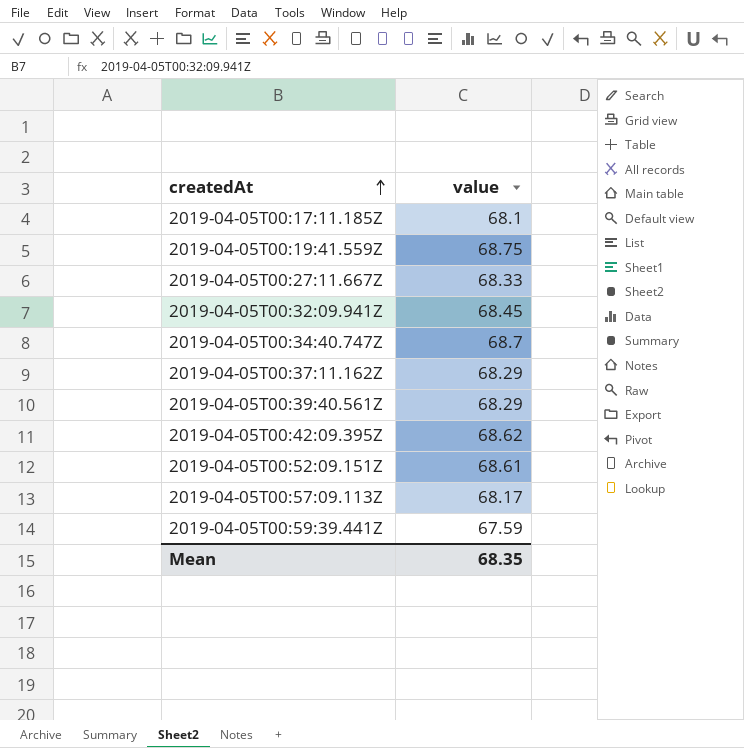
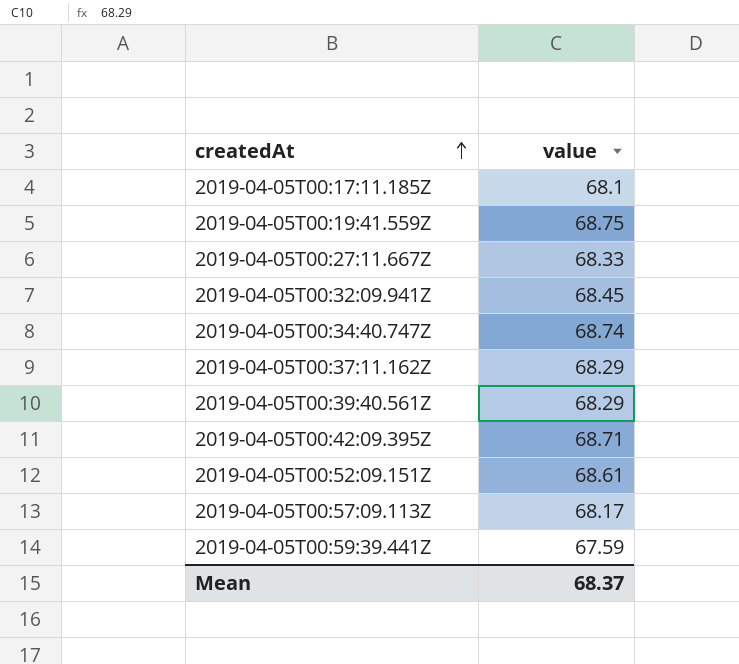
2019-04-05T00:34:40.747Z | value: 68.7 -> 68.74
2019-04-05T00:42:09.395Z | value: 68.62 -> 68.71
Mean | value: 68.35 -> 68.37

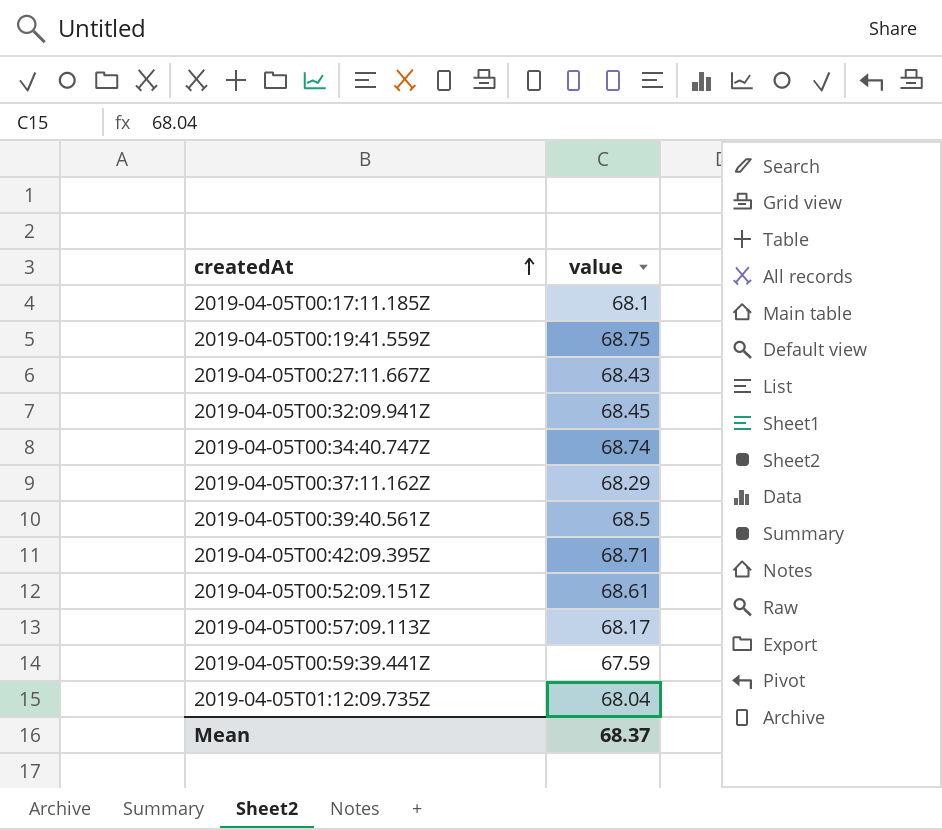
2019-04-05T00:27:11.667Z | value: 68.33 -> 68.43
2019-04-05T00:39:40.561Z | value: 68.29 -> 68.5
row 2019-04-05T01:12:09.735Z: none -> 68.04

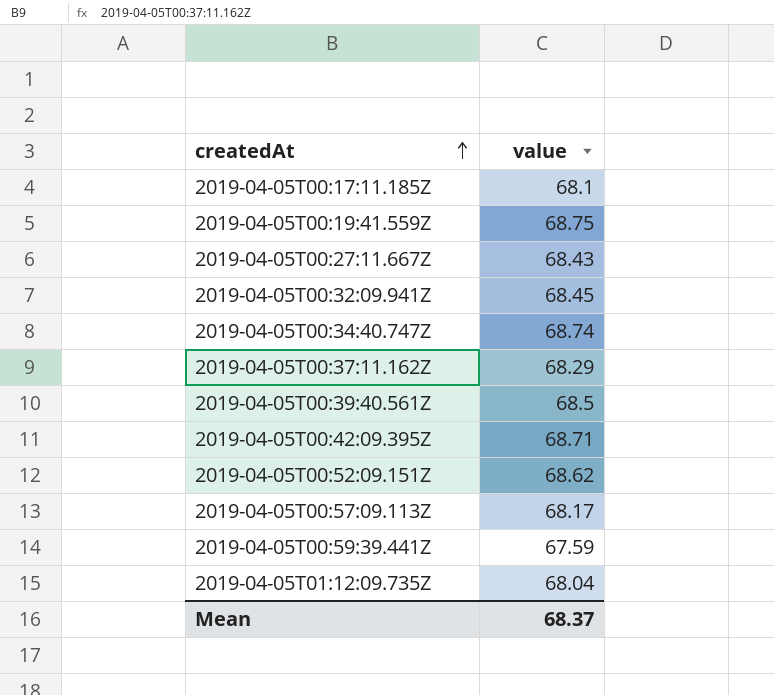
2019-04-05T00:52:09.151Z | value: 68.61 -> 68.62

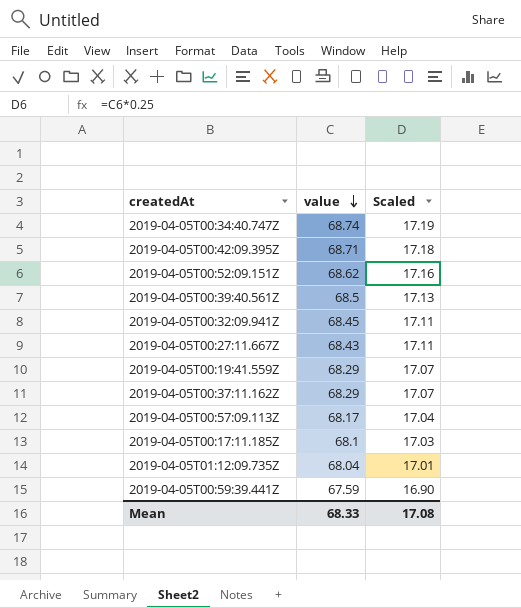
row order: createdAt ascending -> value descending
column Scaled | formula: none -> [value] * 0.25
2019-04-05T00:19:41.559Z | value: 68.75 -> 68.29
Mean | value: 68.37 -> 68.33

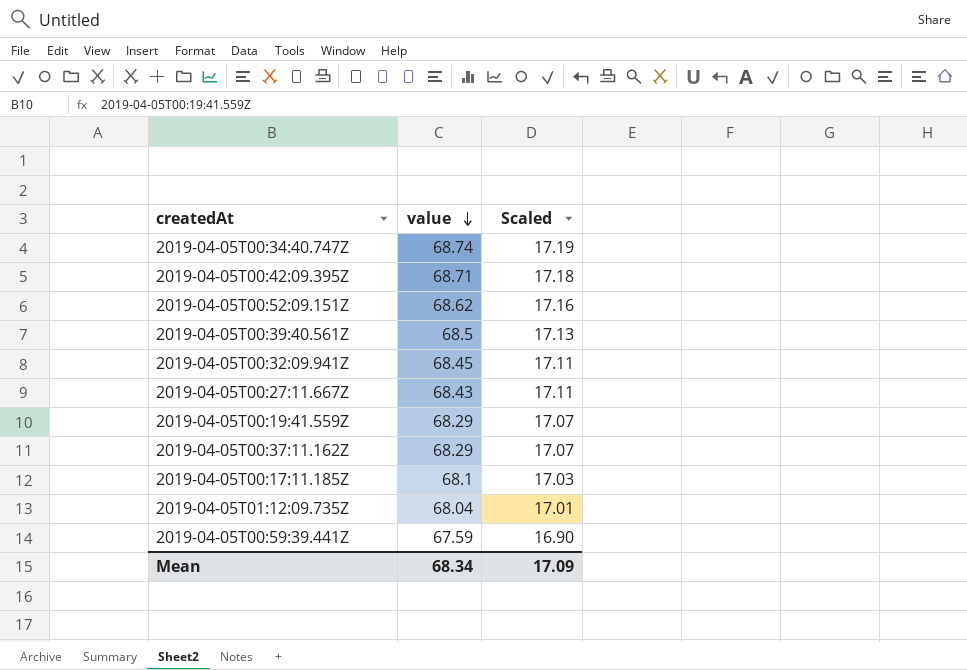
row 2019-04-05T00:57:09.113Z: 68.17 | 17.04 -> none
Mean | value: 68.33 -> 68.34
Mean | Scaled: 17.08 -> 17.09

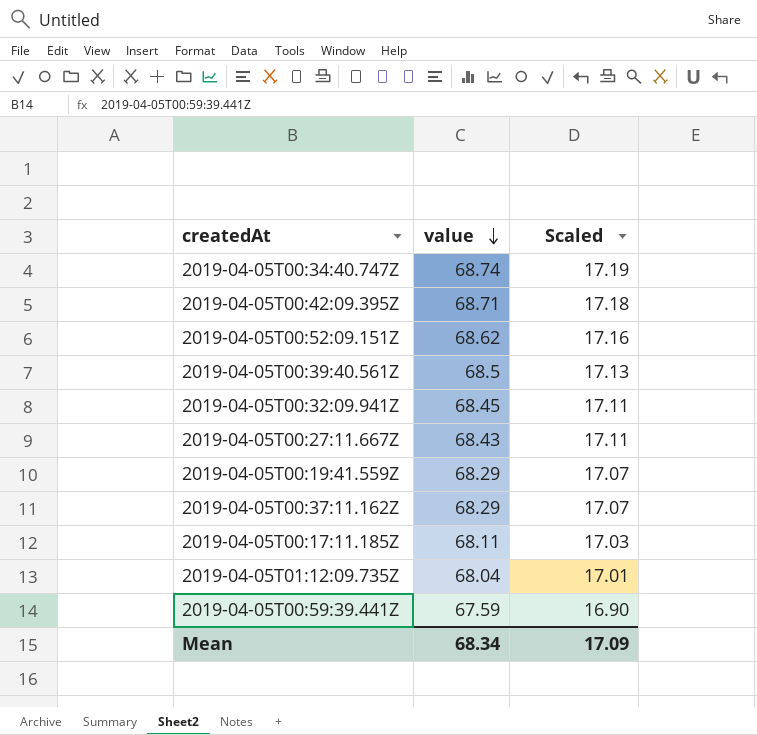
2019-04-05T00:17:11.185Z | value: 68.1 -> 68.11

